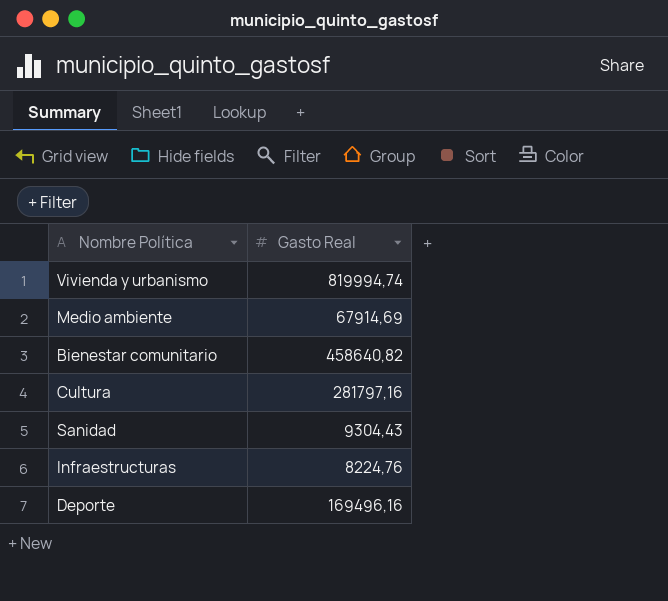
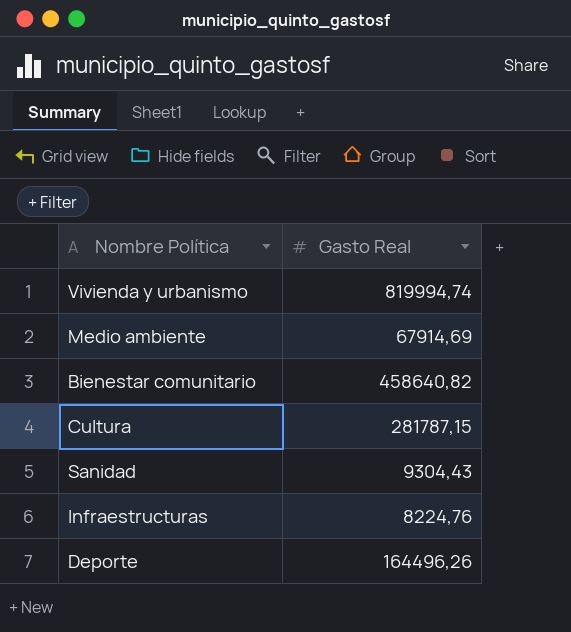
Cultura | Gasto Real: 281797,16 -> 281787,15
Deporte | Gasto Real: 169496,16 -> 164496,26

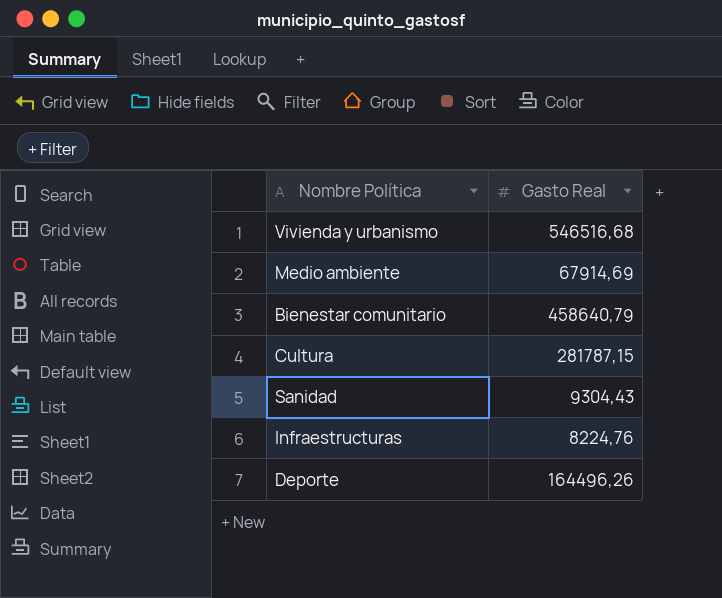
Vivienda y urbanismo | Gasto Real: 819994,74 -> 546516,68
Bienestar comunitario | Gasto Real: 458640,82 -> 458640,79

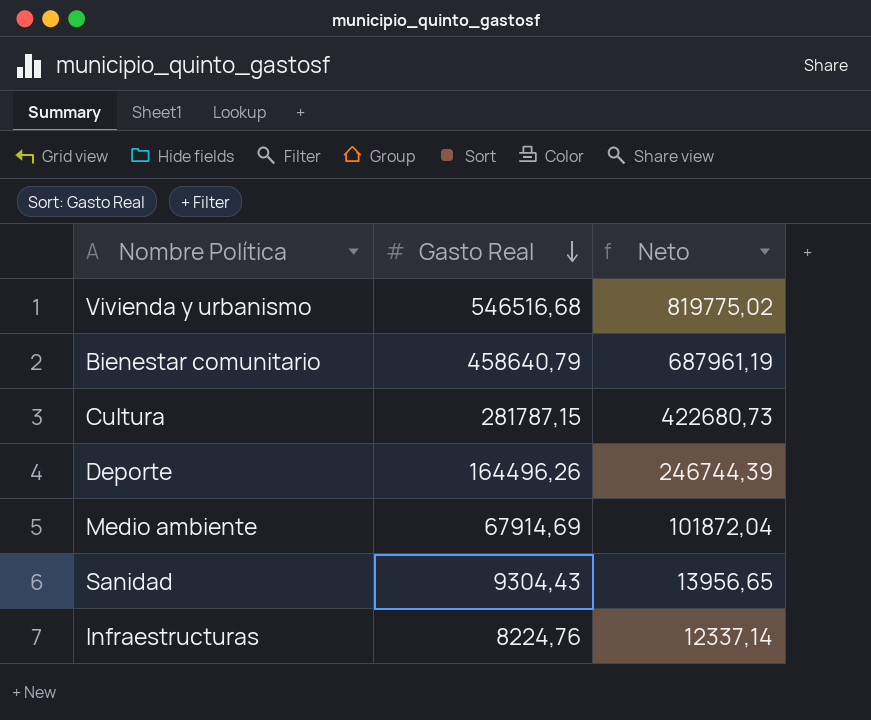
row order: none -> Gasto Real descending
column Neto | formula: none -> [Gasto Real] * 1,5

